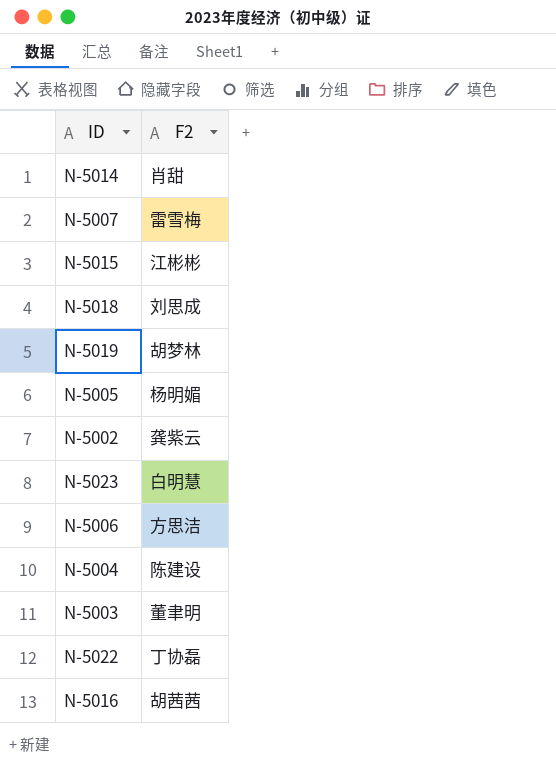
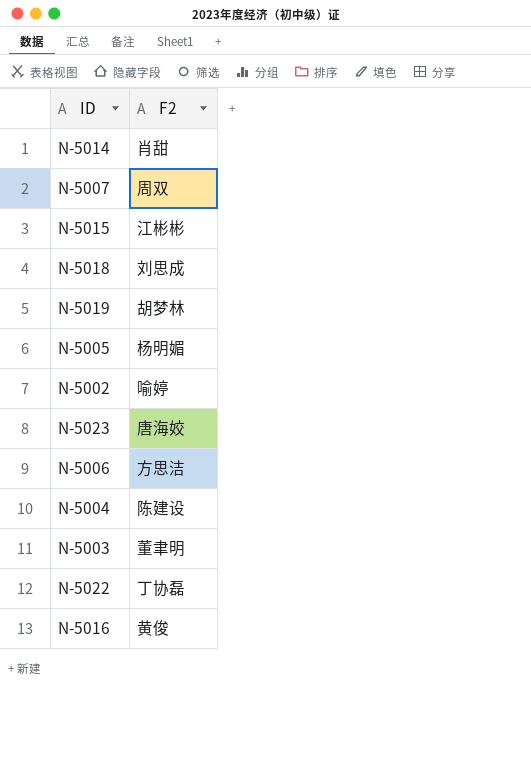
N-5007 | F2: 雷雪梅 -> 周双
N-5002 | F2: 龚紫云 -> 喻婷
N-5023 | F2: 白明慧 -> 唐海姣
N-5016 | F2: 胡茜茜 -> 黄俊

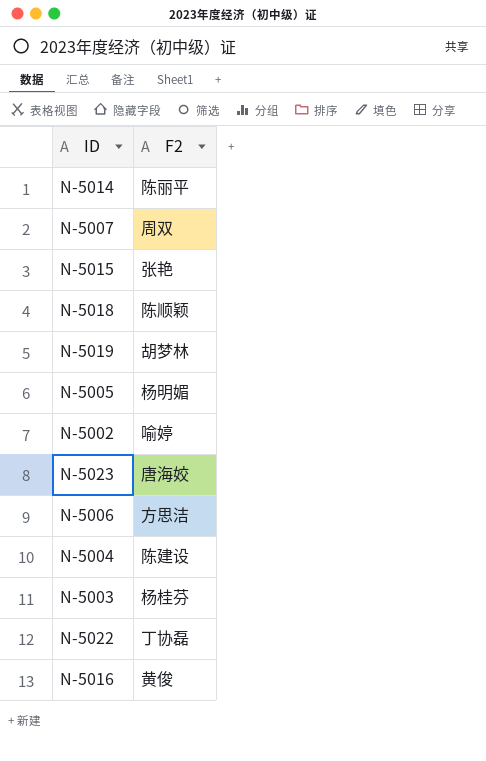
N-5014 | F2: 肖甜 -> 陈丽平
N-5015 | F2: 江彬彬 -> 张艳
N-5018 | F2: 刘思成 -> 陈顺颖
N-5003 | F2: 董聿明 -> 杨桂芬

